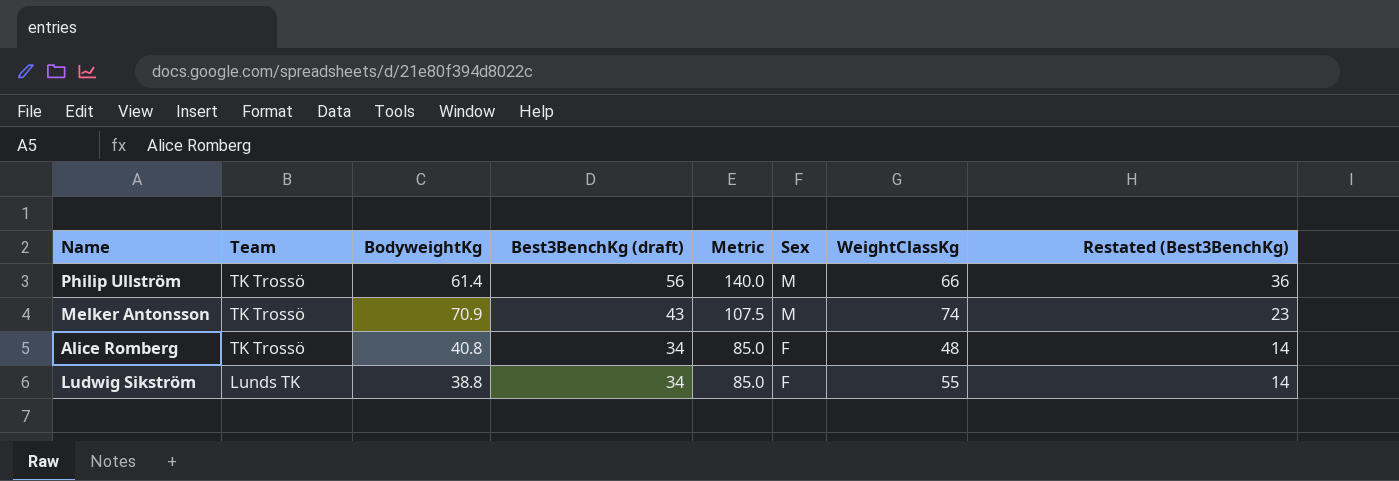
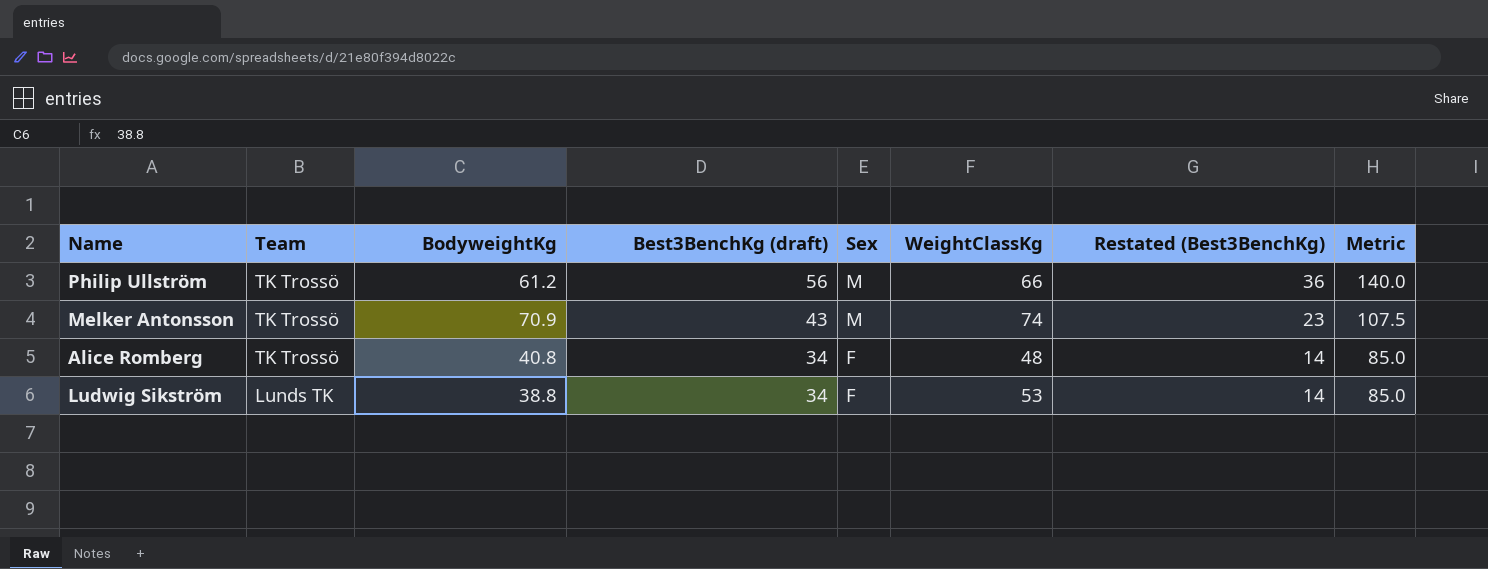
column Metric | position: 5 -> 8
Philip Ullström | BodyweightKg: 61.4 -> 61.2
Ludwig Sikström | WeightClassKg: 55 -> 53

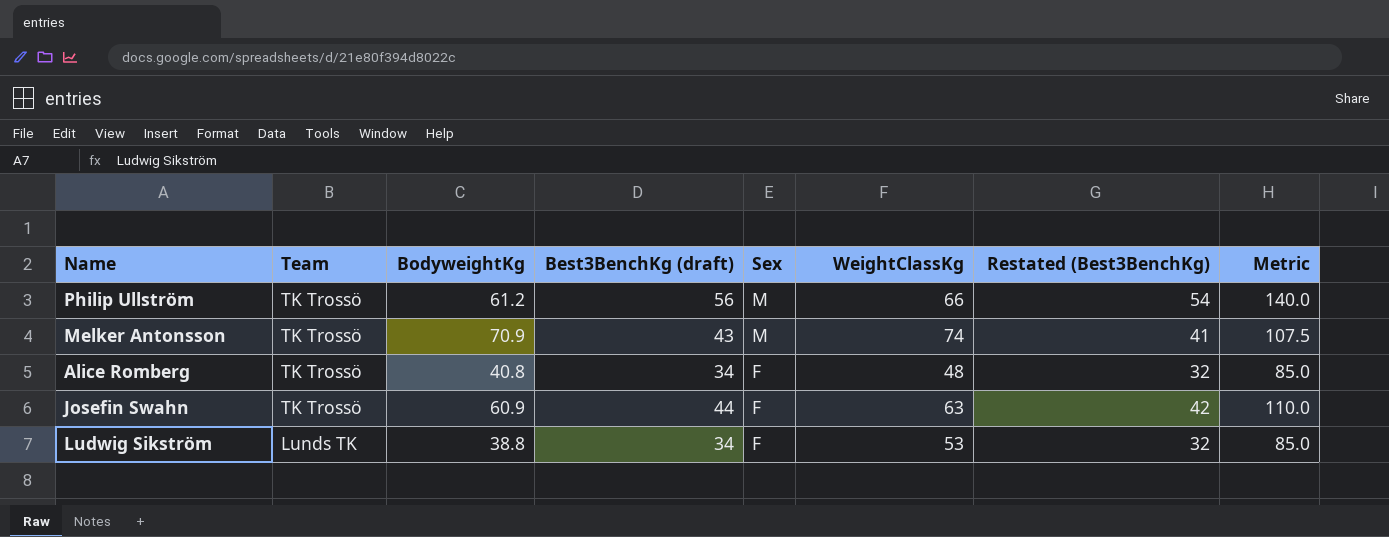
column Restated (Best3BenchKg) | formula: [Best3BenchKg (draft)] - 20 -> [Best3BenchKg (draft)] - 2
row Josefin Swahn: none -> TK Trossö | 60.9 | 44 | F | 63 | 42 | 110.0

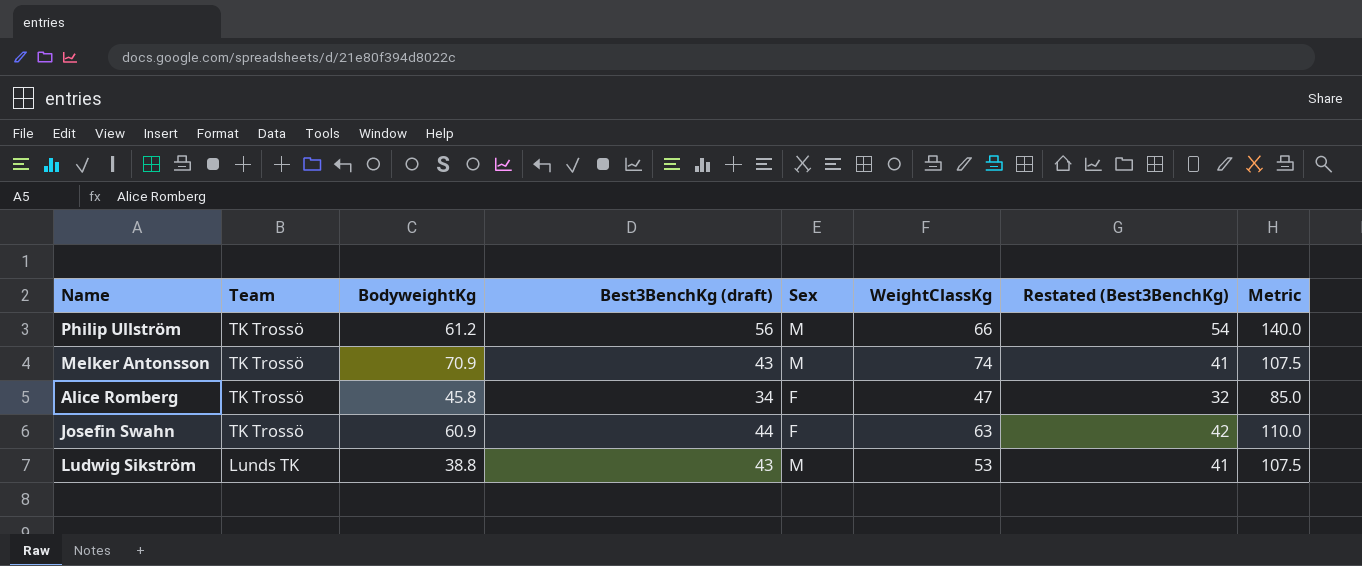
Alice Romberg | BodyweightKg: 40.8 -> 45.8
Alice Romberg | WeightClassKg: 48 -> 47
Ludwig Sikström | Best3BenchKg (draft): 34 -> 43
Ludwig Sikström | Sex: F -> M
Ludwig Sikström | Restated (Best3BenchKg): 32 -> 41
Ludwig Sikström | Metric: 85.0 -> 107.5

